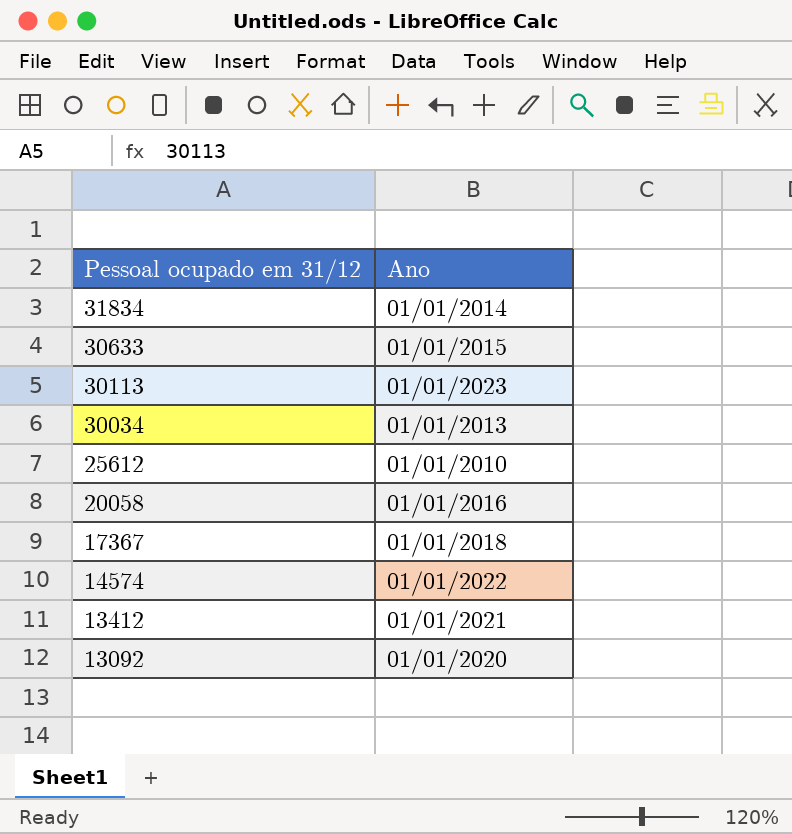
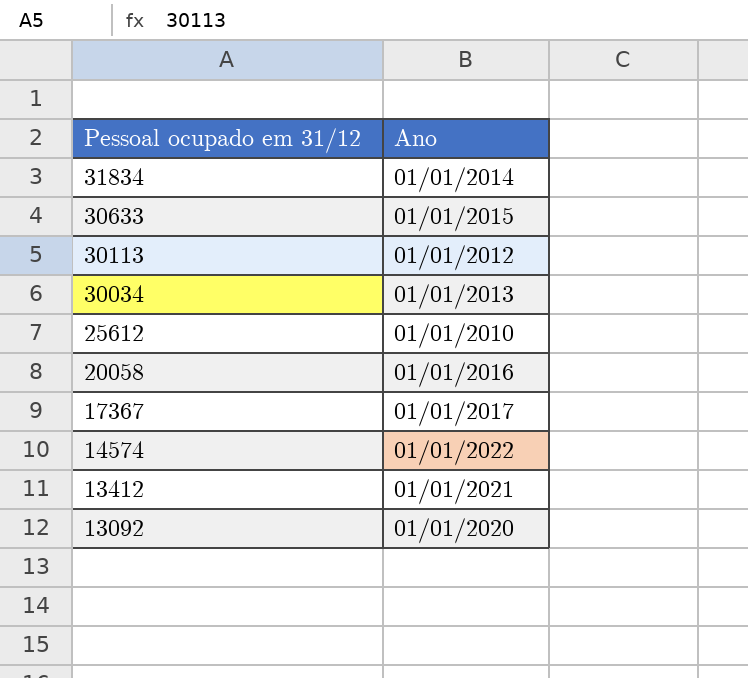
30113 | Ano: 01/01/2023 -> 01/01/2012
17367 | Ano: 01/01/2018 -> 01/01/2017

